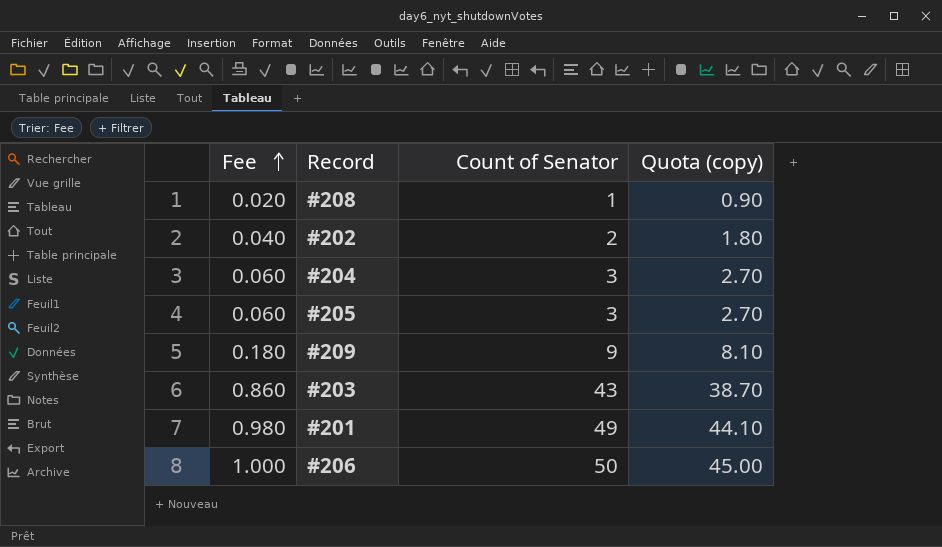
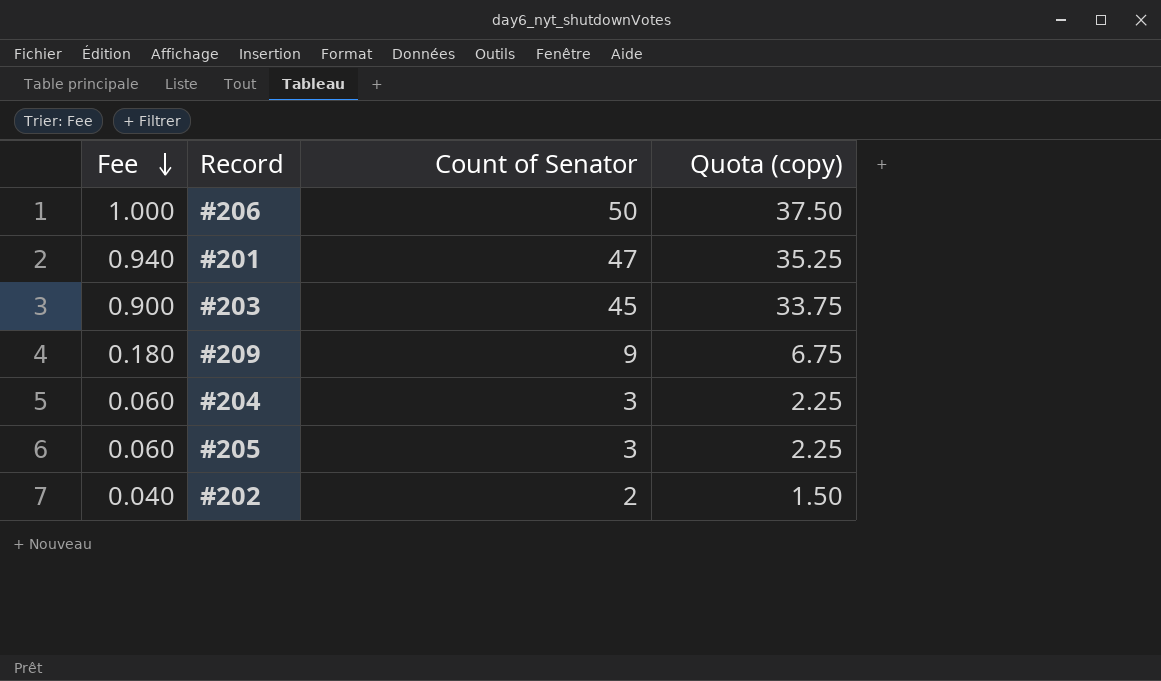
row order: Fee ascending -> Fee descending
column Quota (copy) | formula: [Count of Senator] * 0.9 -> [Count of Senator] * 0.75
row #208: 0.020 | 1 | 0.90 -> none
#201 | Fee: 0.980 -> 0.940
#201 | Count of Senator: 49 -> 47
#203 | Fee: 0.860 -> 0.900
#203 | Count of Senator: 43 -> 45

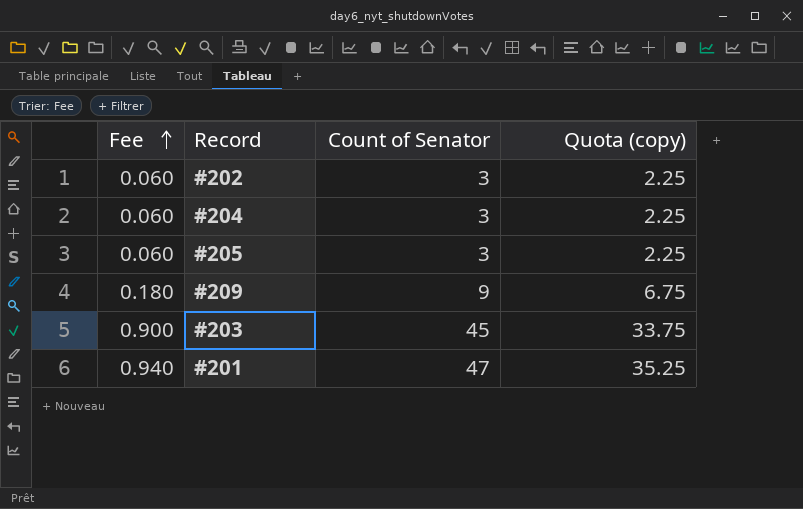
row order: Fee descending -> Fee ascending
row #206: 1.000 | 50 | 37.50 -> none
#202 | Fee: 0.040 -> 0.060
#202 | Count of Senator: 2 -> 3
#202 | Quota (copy): 1.50 -> 2.25

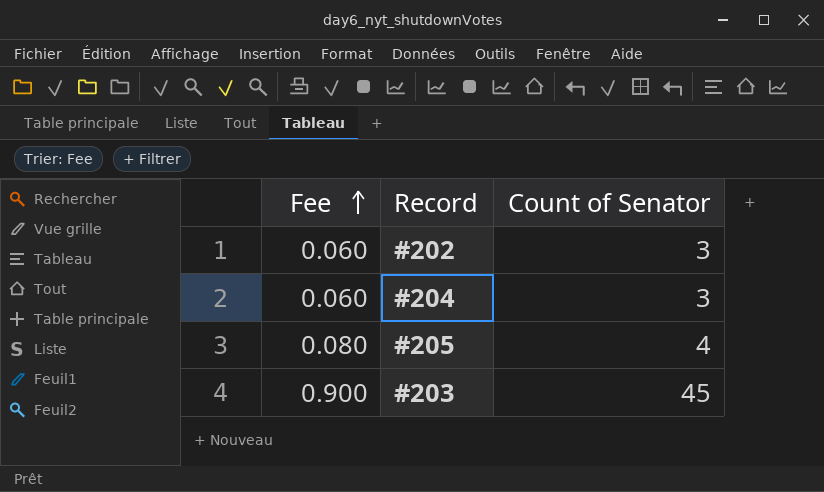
column Quota (copy) | formula: [Count of Senator] * 0.75 -> none
row #209: 0.180 | 9 | 6.75 -> none
row #201: 0.940 | 47 | 35.25 -> none
#205 | Fee: 0.060 -> 0.080
#205 | Count of Senator: 3 -> 4

